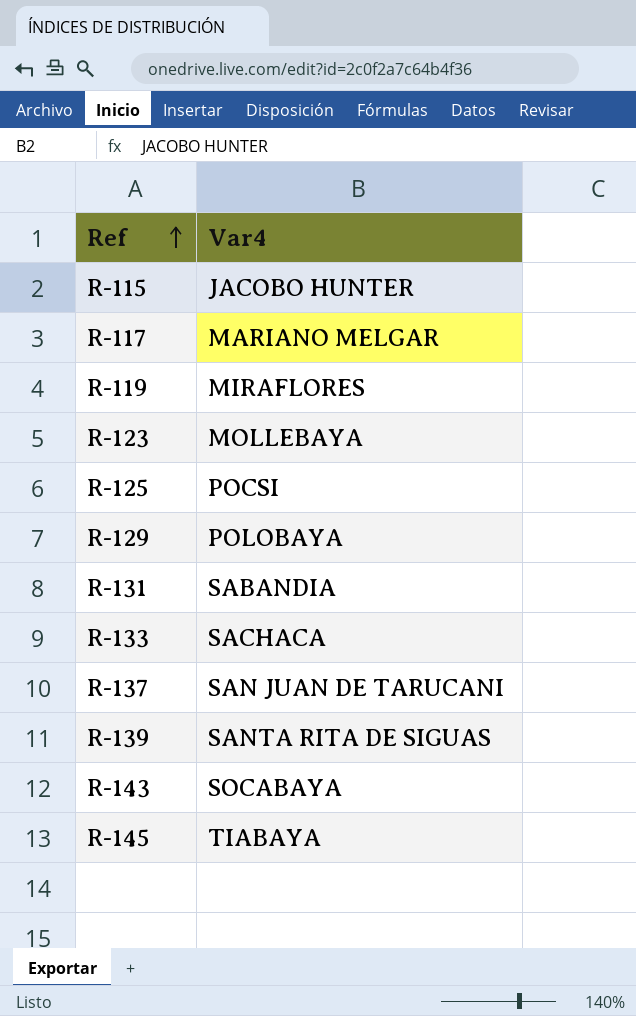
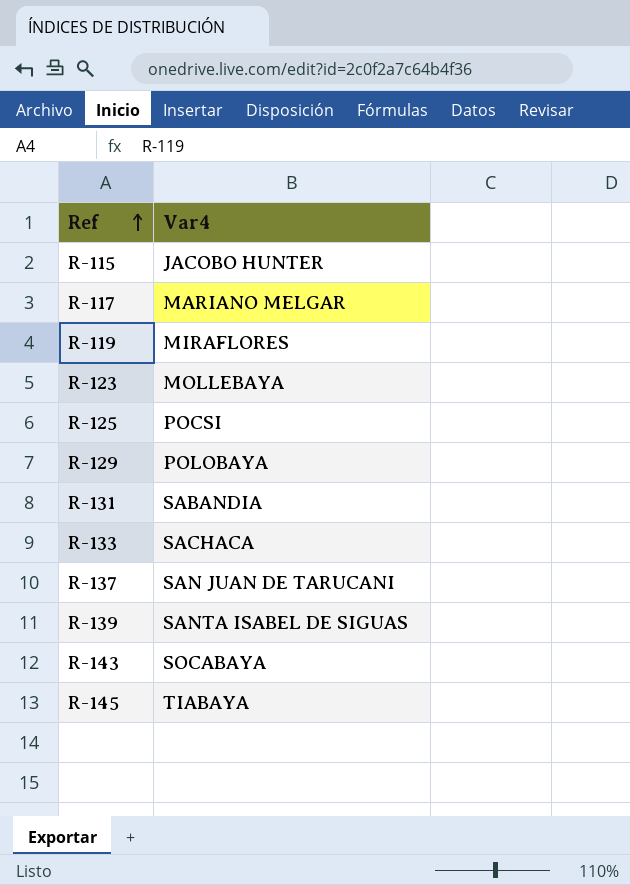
R-139 | Var4: SANTA RITA DE SIGUAS -> SANTA ISABEL DE SIGUAS

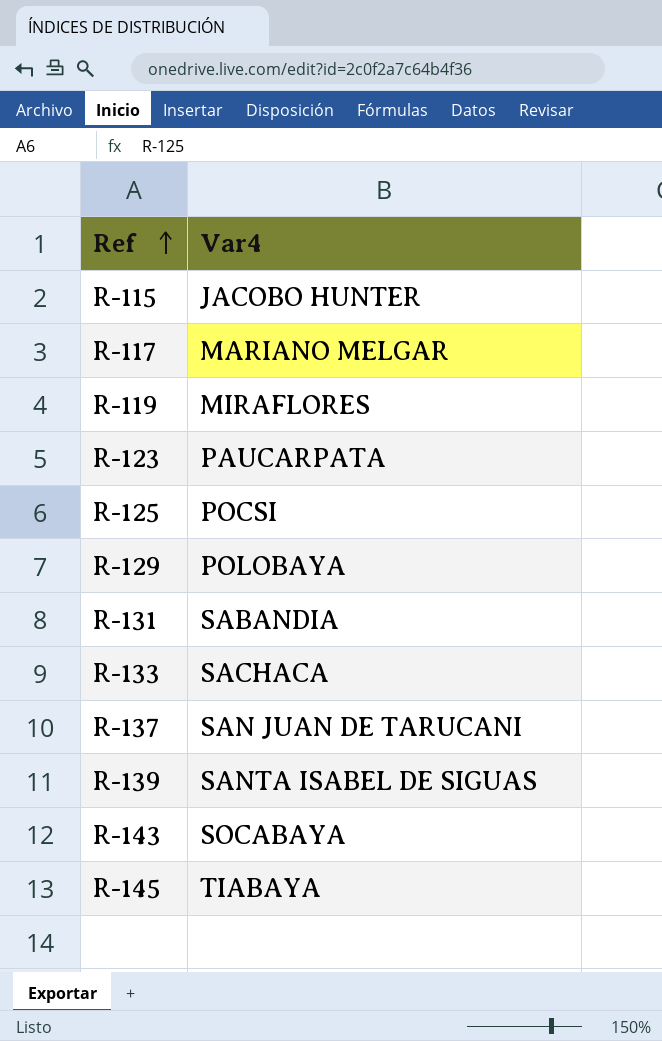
R-123 | Var4: MOLLEBAYA -> PAUCARPATA

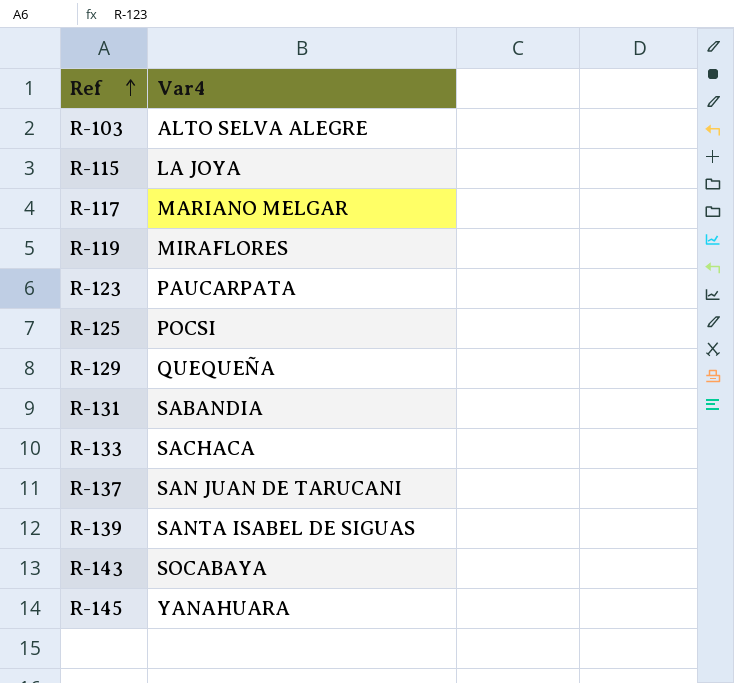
row R-103: none -> ALTO SELVA ALEGRE
R-115 | Var4: JACOBO HUNTER -> LA JOYA
R-129 | Var4: POLOBAYA -> QUEQUEÑA
R-145 | Var4: TIABAYA -> YANAHUARA

